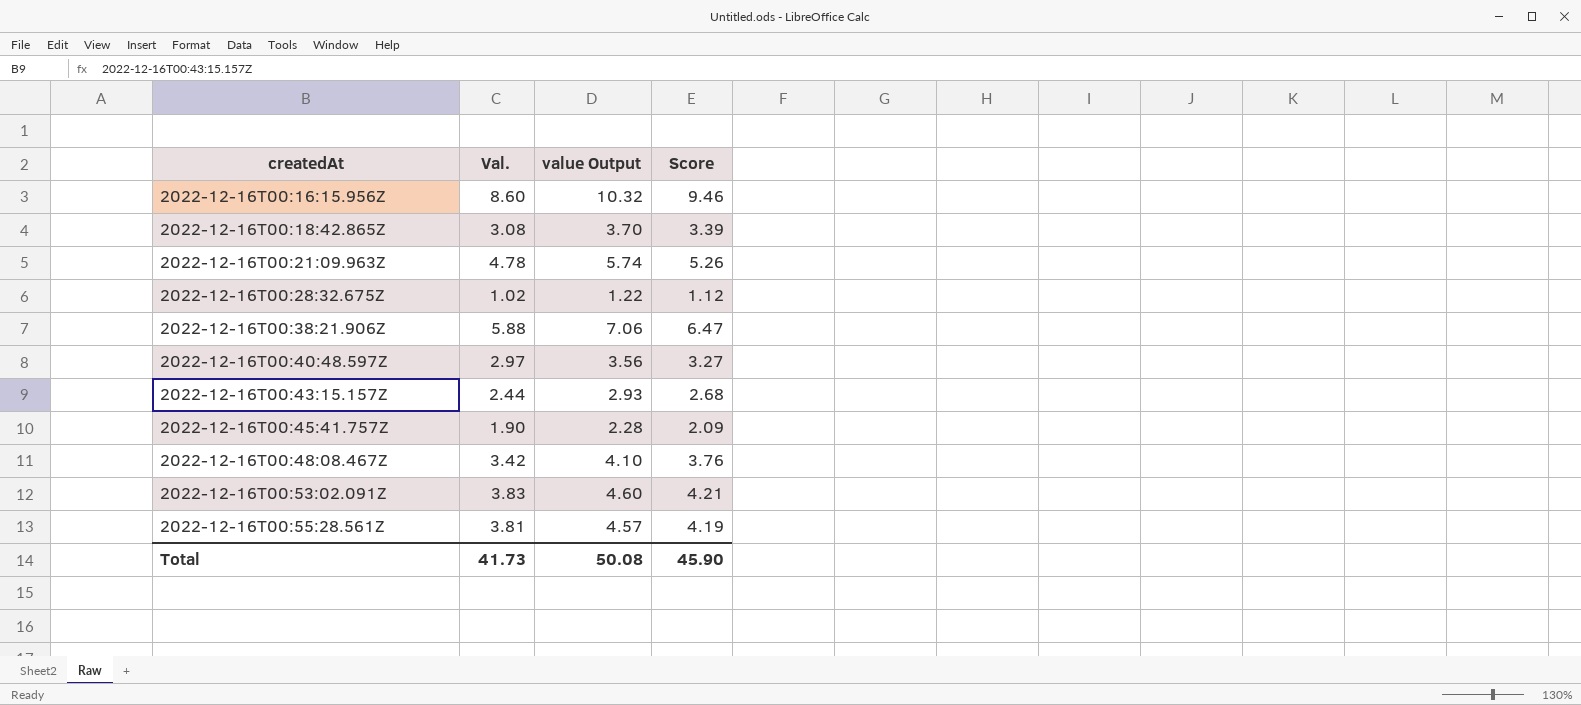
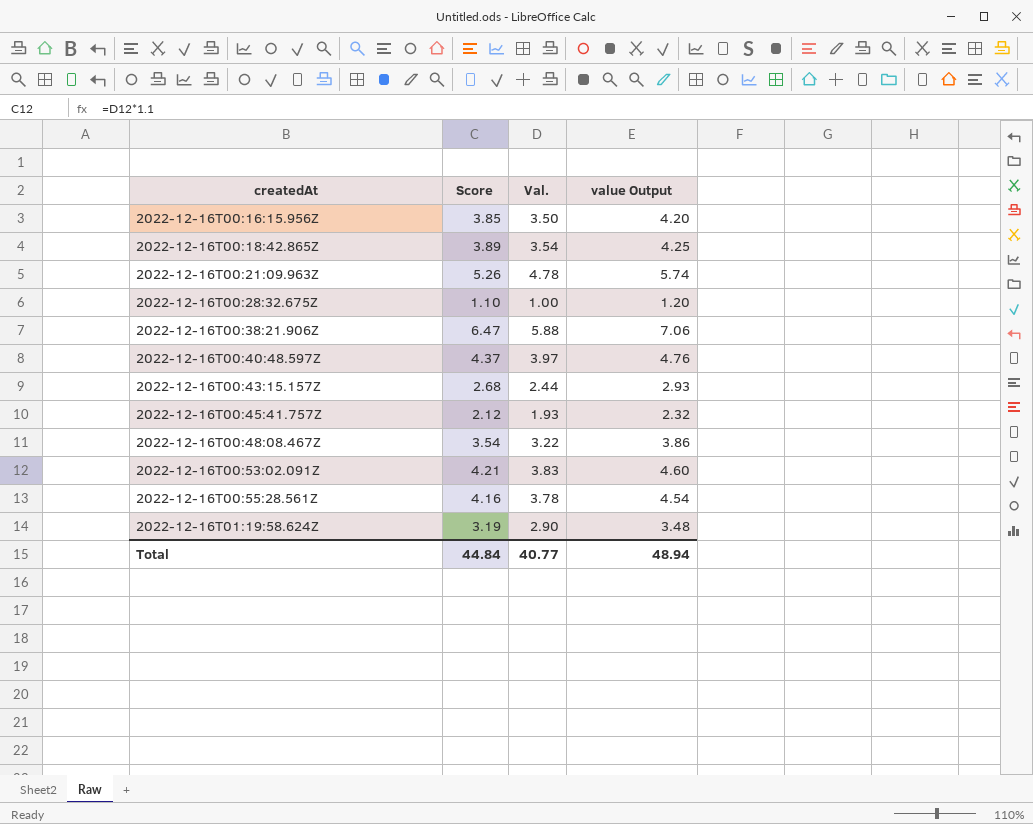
column Score | position: 4 -> 2
2022-12-16T00:16:15.956Z | Score: 9.46 -> 3.85
2022-12-16T00:16:15.956Z | Val.: 8.60 -> 3.50
2022-12-16T00:16:15.956Z | value Output: 10.32 -> 4.20
2022-12-16T00:18:42.865Z | Score: 3.39 -> 3.89
2022-12-16T00:18:42.865Z | Val.: 3.08 -> 3.54
2022-12-16T00:18:42.865Z | value Output: 3.70 -> 4.25
2022-12-16T00:28:32.675Z | Score: 1.12 -> 1.10
2022-12-16T00:28:32.675Z | Val.: 1.02 -> 1.00
2022-12-16T00:28:32.675Z | value Output: 1.22 -> 1.20
2022-12-16T00:40:48.597Z | Score: 3.27 -> 4.37
2022-12-16T00:40:48.597Z | Val.: 2.97 -> 3.97
2022-12-16T00:40:48.597Z | value Output: 3.56 -> 4.76
2022-12-16T00:45:41.757Z | Score: 2.09 -> 2.12
2022-12-16T00:45:41.757Z | Val.: 1.90 -> 1.93
2022-12-16T00:45:41.757Z | value Output: 2.28 -> 2.32
2022-12-16T00:48:08.467Z | Score: 3.76 -> 3.54
2022-12-16T00:48:08.467Z | Val.: 3.42 -> 3.22
2022-12-16T00:48:08.467Z | value Output: 4.10 -> 3.86
2022-12-16T00:55:28.561Z | Score: 4.19 -> 4.16
2022-12-16T00:55:28.561Z | Val.: 3.81 -> 3.78
2022-12-16T00:55:28.561Z | value Output: 4.57 -> 4.54
row 2022-12-16T01:19:58.624Z: none -> 3.19 | 2.90 | 3.48
Total | Score: 45.90 -> 44.84
Total | Val.: 41.73 -> 40.77
Total | value Output: 50.08 -> 48.94

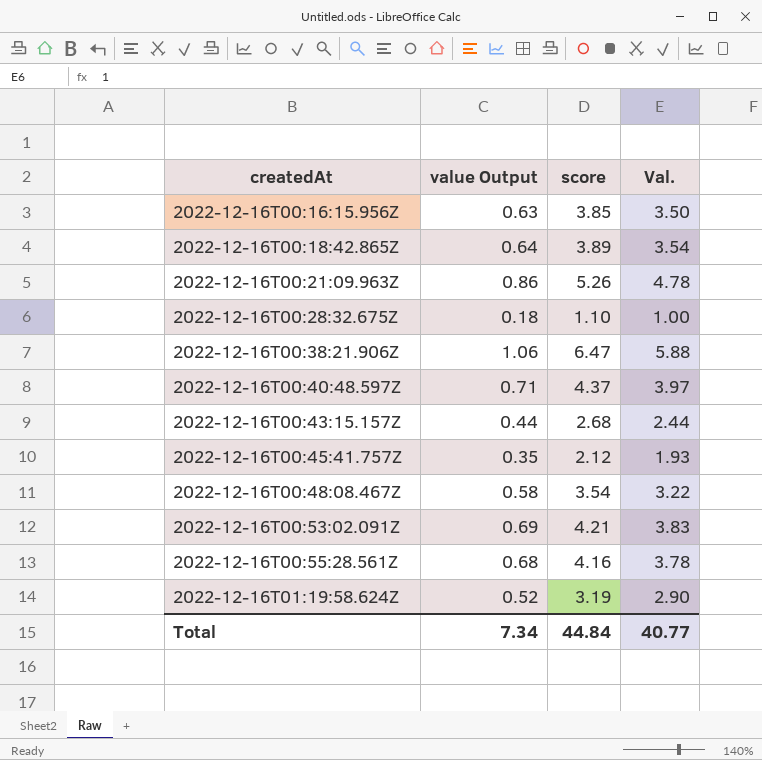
column value Output | formula: [Val.] * 1.2 -> [Val.] * 0.18
column value Output | position: 4 -> 2
column name: Score -> score
Total | value Output: 48.94 -> 7.34

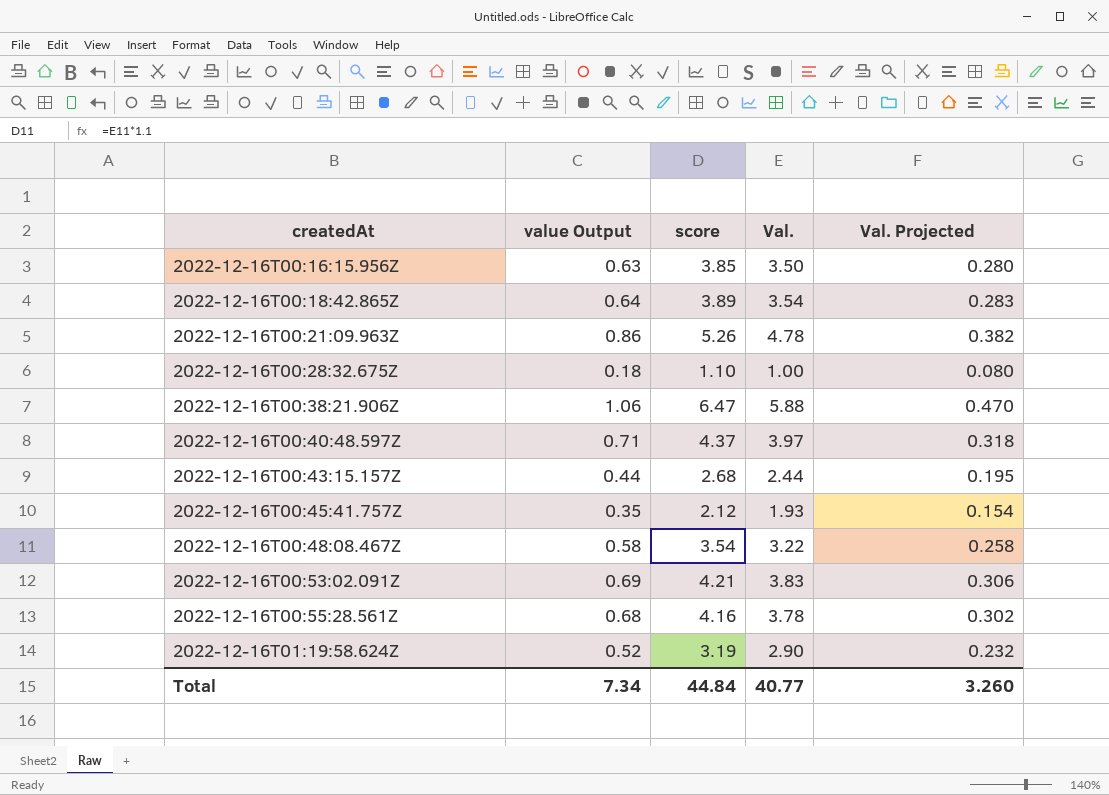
column Val. Projected | formula: none -> [Val.] * 0.08

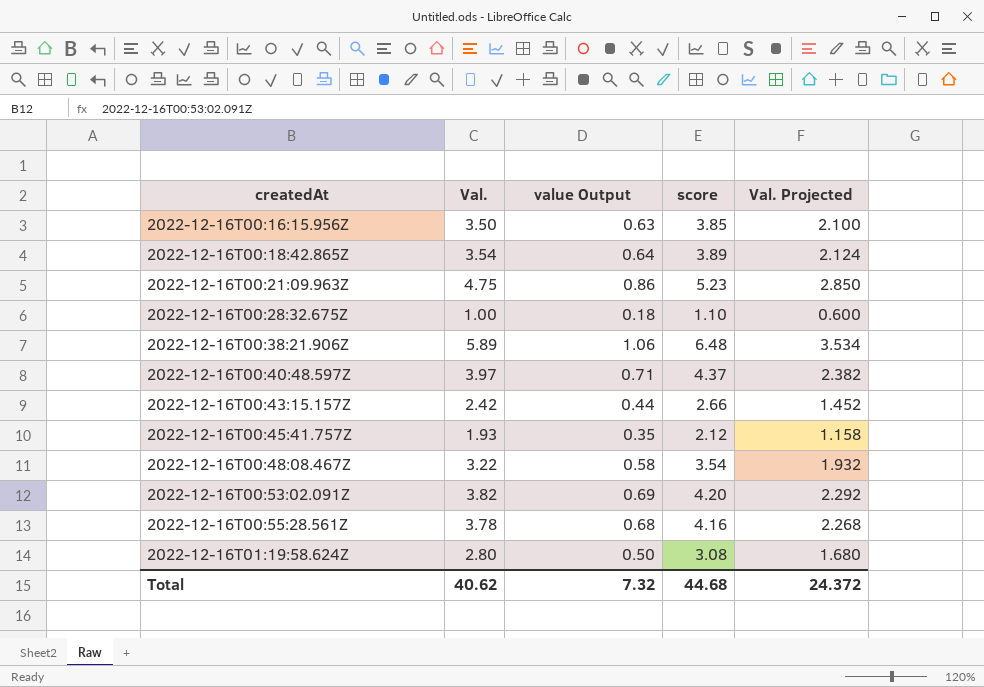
column Val. | position: 4 -> 2
column Val. Projected | formula: [Val.] * 0.08 -> [Val.] * 0.6
2022-12-16T00:21:09.963Z | Val.: 4.78 -> 4.75
2022-12-16T00:21:09.963Z | score: 5.26 -> 5.23
2022-12-16T00:38:21.906Z | Val.: 5.88 -> 5.89
2022-12-16T00:38:21.906Z | score: 6.47 -> 6.48
2022-12-16T00:43:15.157Z | Val.: 2.44 -> 2.42
2022-12-16T00:43:15.157Z | score: 2.68 -> 2.66
2022-12-16T00:53:02.091Z | Val.: 3.83 -> 3.82
2022-12-16T00:53:02.091Z | score: 4.21 -> 4.20
2022-12-16T01:19:58.624Z | Val.: 2.90 -> 2.80
2022-12-16T01:19:58.624Z | value Output: 0.52 -> 0.50
2022-12-16T01:19:58.624Z | score: 3.19 -> 3.08
Total | Val.: 40.77 -> 40.62
Total | value Output: 7.34 -> 7.32
Total | score: 44.84 -> 44.68
Total | Val. Projected: 3.260 -> 24.372

